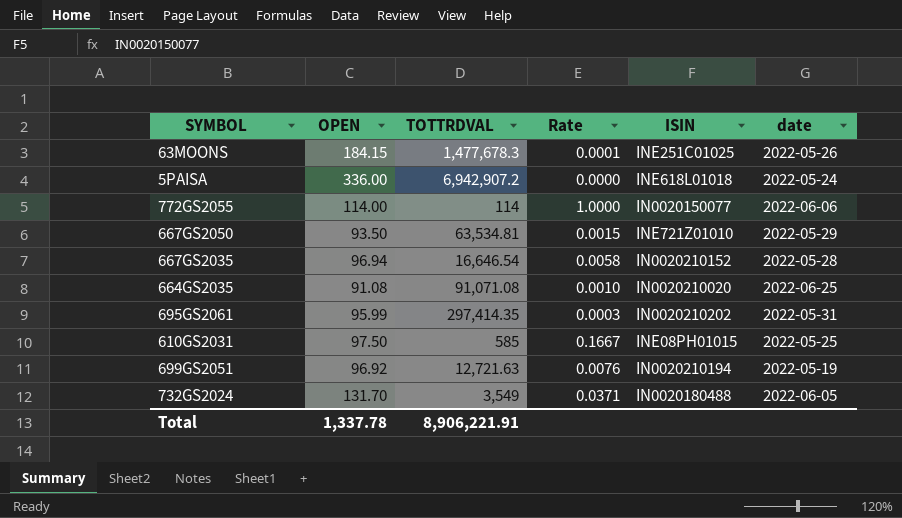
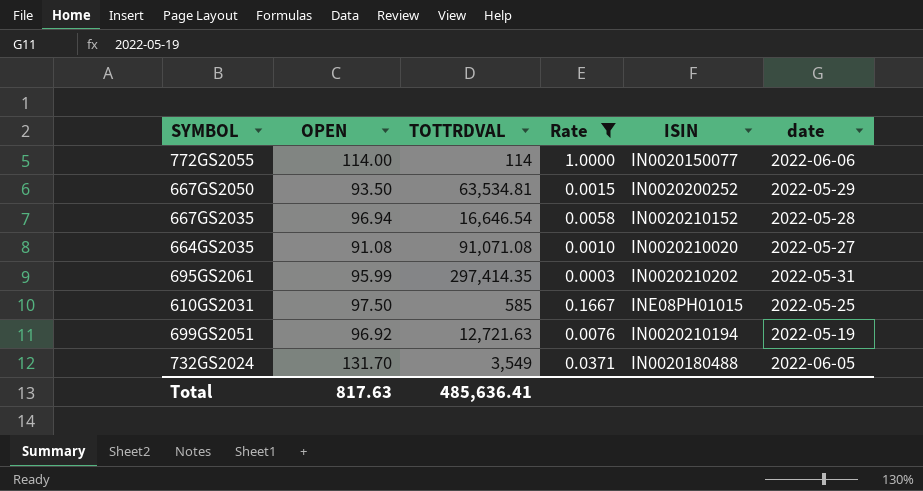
filter: none -> Rate >= 0.0003
667GS2050 | ISIN: INE721Z01010 -> IN0020200252
664GS2035 | date: 2022-06-25 -> 2022-05-27
Total | OPEN: 1,337.78 -> 817.63
Total | TOTTRDVAL: 8,906,221.91 -> 485,636.41

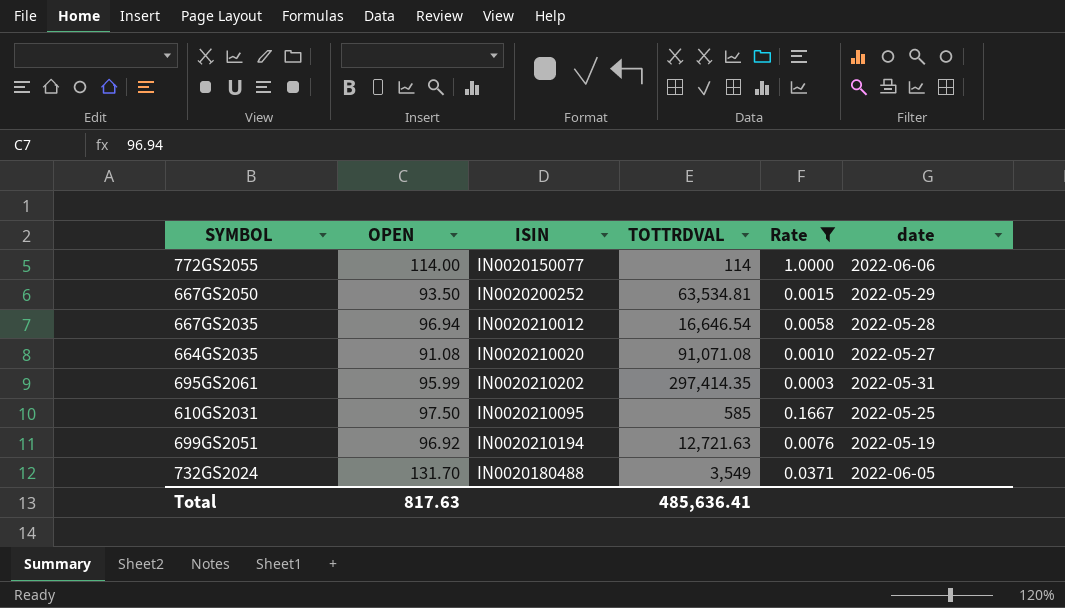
column ISIN | position: 5 -> 3
667GS2035 | ISIN: IN0020210152 -> IN0020210012
610GS2031 | ISIN: INE08PH01015 -> IN0020210095

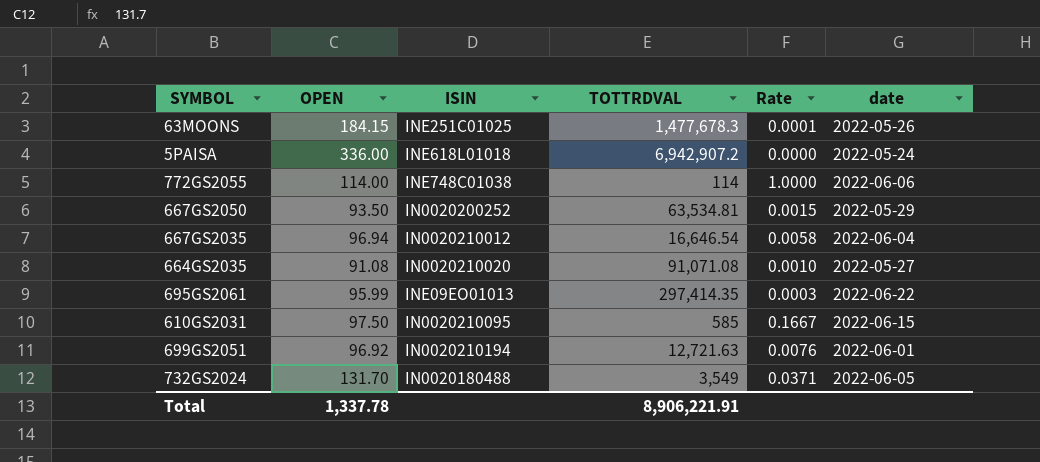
filter: Rate >= 0.0003 -> none
772GS2055 | ISIN: IN0020150077 -> INE748C01038
667GS2035 | date: 2022-05-28 -> 2022-06-04
695GS2061 | ISIN: IN0020210202 -> INE09EO01013
695GS2061 | date: 2022-05-31 -> 2022-06-22
610GS2031 | date: 2022-05-25 -> 2022-06-15
699GS2051 | date: 2022-05-19 -> 2022-06-01
Total | OPEN: 817.63 -> 1,337.78
Total | TOTTRDVAL: 485,636.41 -> 8,906,221.91

